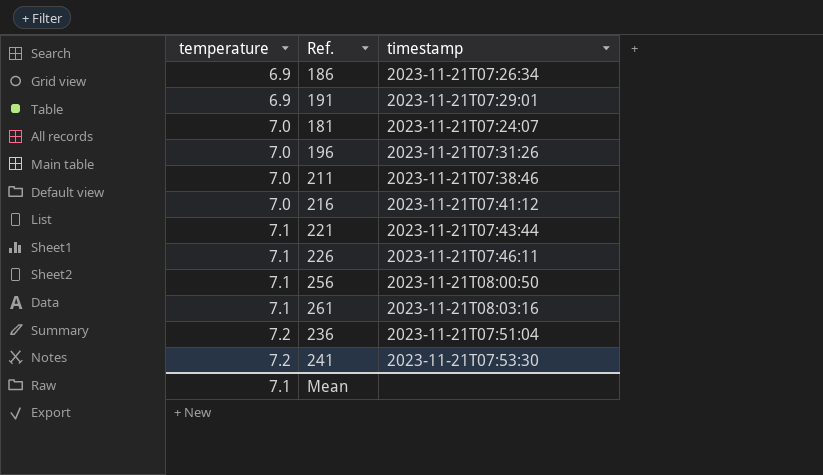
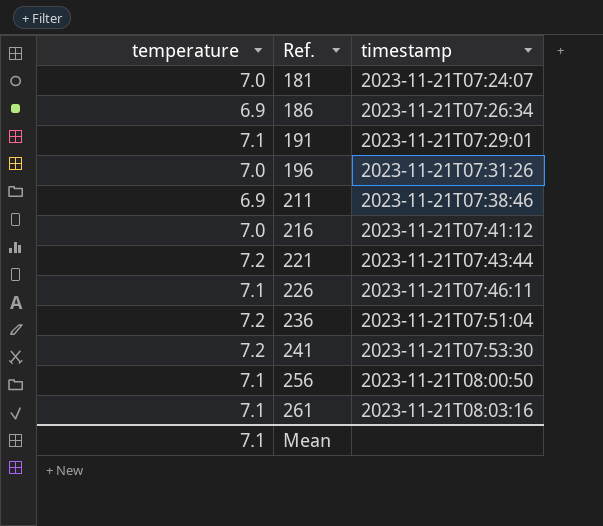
row order: temperature ascending -> Ref. ascending
191 | temperature: 6.9 -> 7.1
211 | temperature: 7.0 -> 6.9
221 | temperature: 7.1 -> 7.2

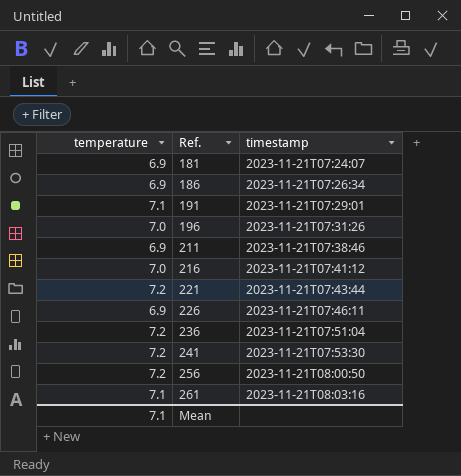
181 | temperature: 7.0 -> 6.9
226 | temperature: 7.1 -> 6.9
256 | temperature: 7.1 -> 7.2

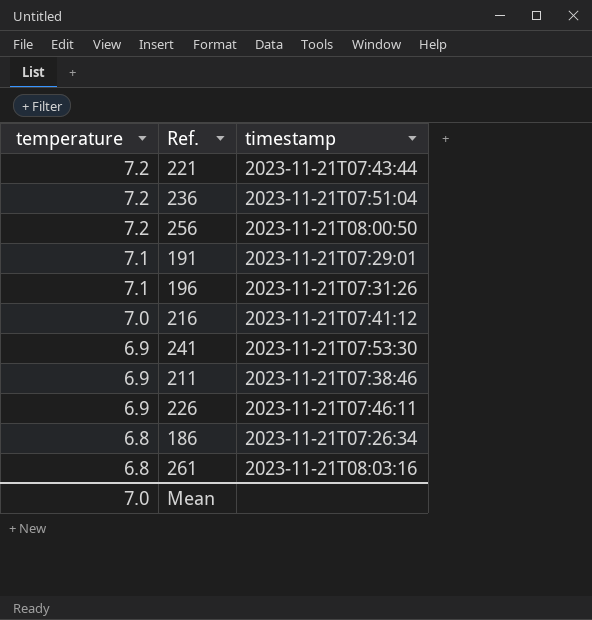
row order: Ref. ascending -> temperature descending
row 181: 6.9 | 2023-11-21T07:24:07 -> none
196 | temperature: 7.0 -> 7.1
241 | temperature: 7.2 -> 6.9
186 | temperature: 6.9 -> 6.8
261 | temperature: 7.1 -> 6.8
Mean | temperature: 7.1 -> 7.0

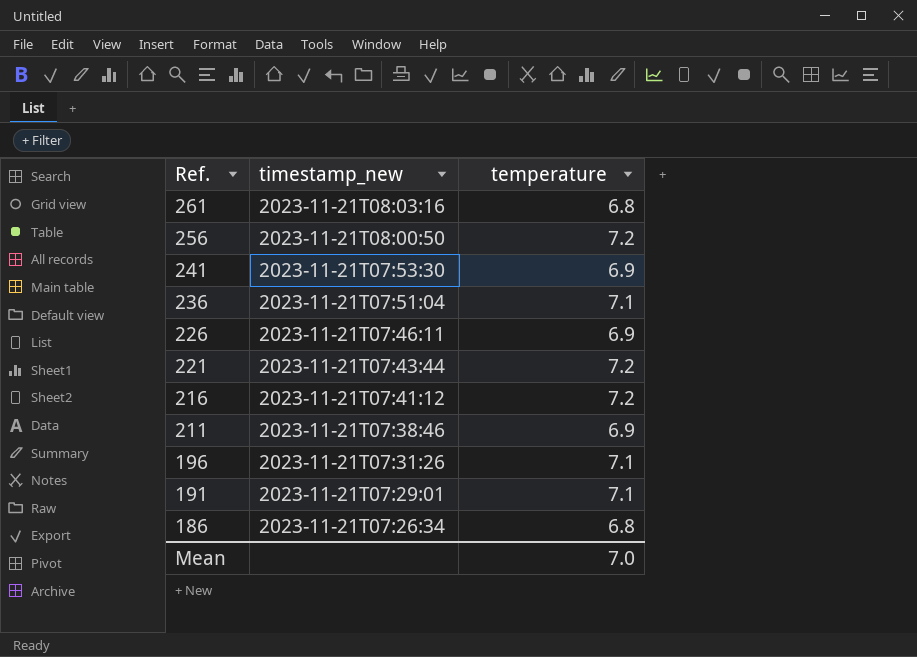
row order: temperature descending -> Ref. descending
column name: timestamp -> timestamp_new
column temperature | position: 1 -> 3
236 | temperature: 7.2 -> 7.1
216 | temperature: 7.0 -> 7.2

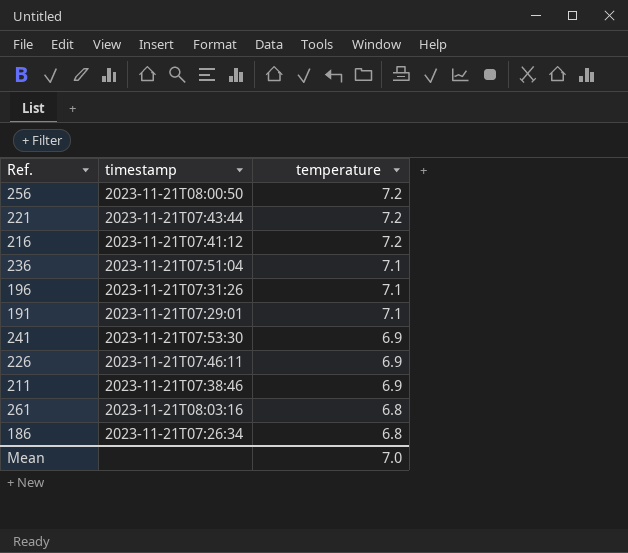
row order: Ref. descending -> temperature descending
column name: timestamp_new -> timestamp

